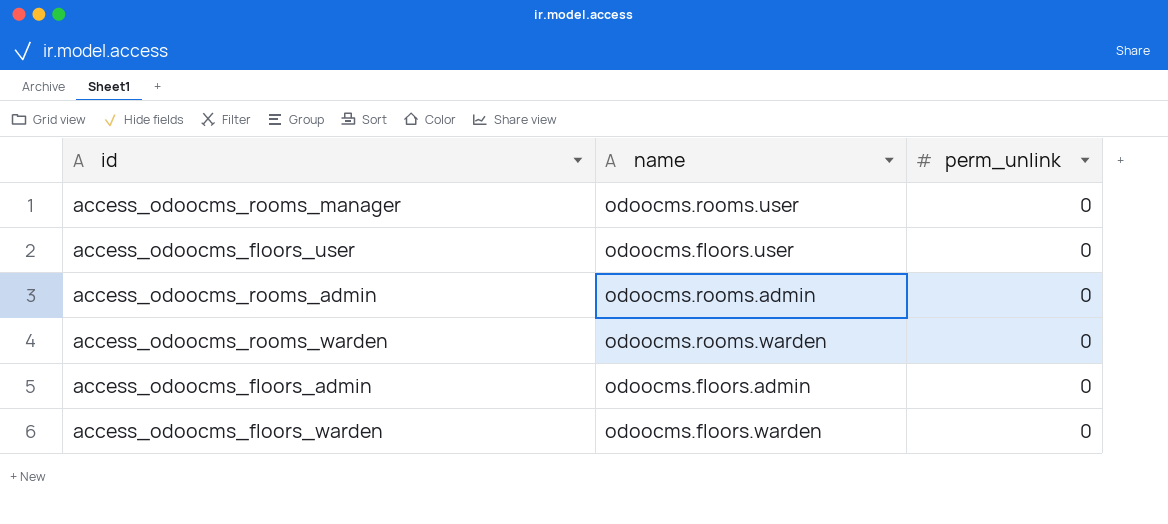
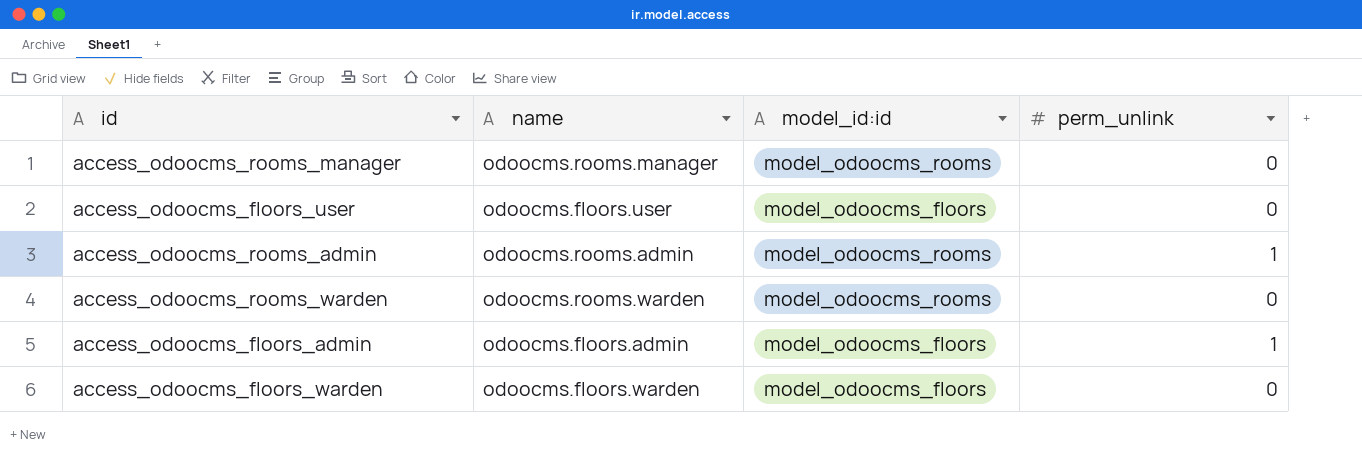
column model_id:id | position: none -> 3
access_odoocms_rooms_manager | name: odoocms.rooms.user -> odoocms.rooms.manager
access_odoocms_rooms_admin | perm_unlink: 0 -> 1
access_odoocms_floors_admin | perm_unlink: 0 -> 1

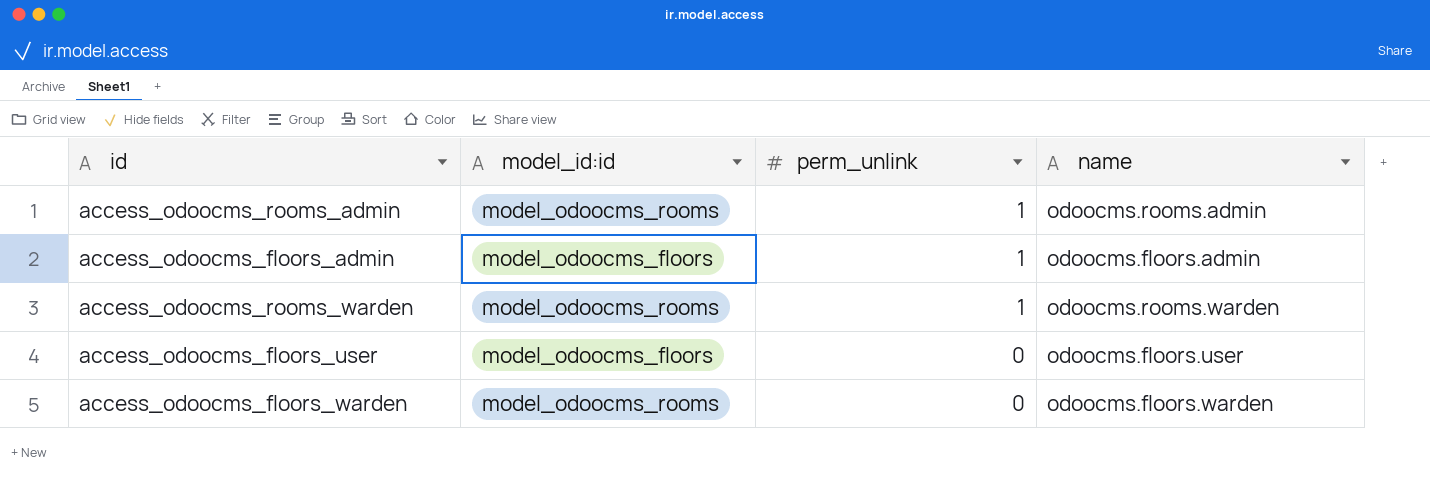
row order: none -> perm_unlink descending
column name | position: 2 -> 4
row access_odoocms_rooms_manager: odoocms.rooms.manager | model_odoocms_rooms | 0 -> none
access_odoocms_rooms_warden | perm_unlink: 0 -> 1
access_odoocms_floors_warden | model_id:id: model_odoocms_floors -> model_odoocms_rooms

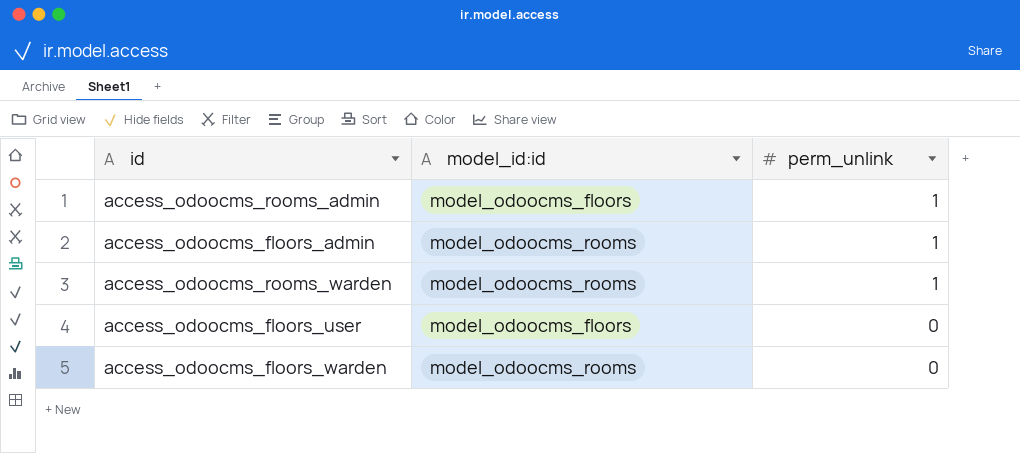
column name | position: 4 -> none
access_odoocms_rooms_admin | model_id:id: model_odoocms_rooms -> model_odoocms_floors
access_odoocms_floors_admin | model_id:id: model_odoocms_floors -> model_odoocms_rooms

